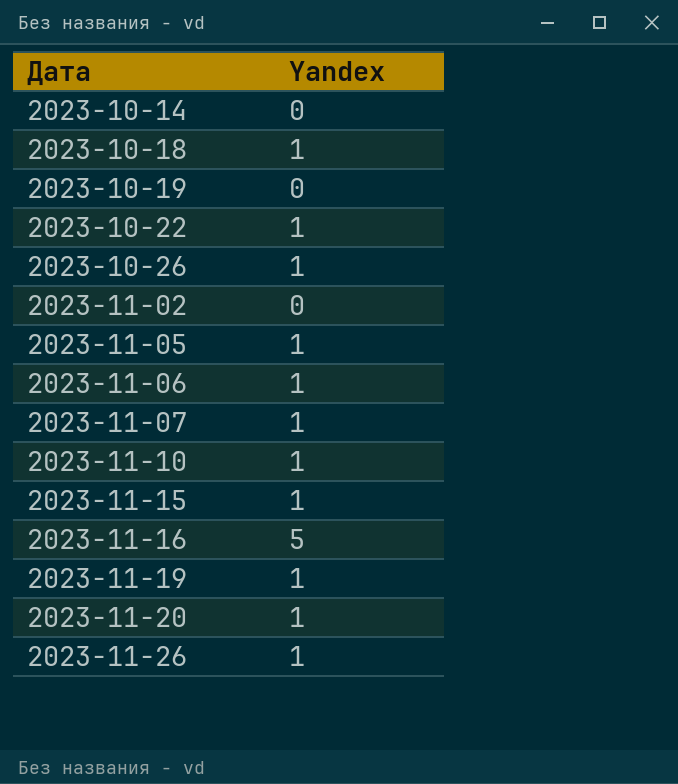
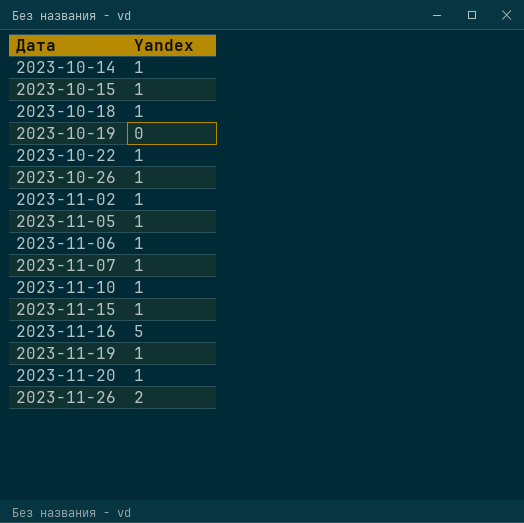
2023-10-14 | Yandex: 0 -> 1
row 2023-10-15: none -> 1
2023-11-02 | Yandex: 0 -> 1
2023-11-26 | Yandex: 1 -> 2

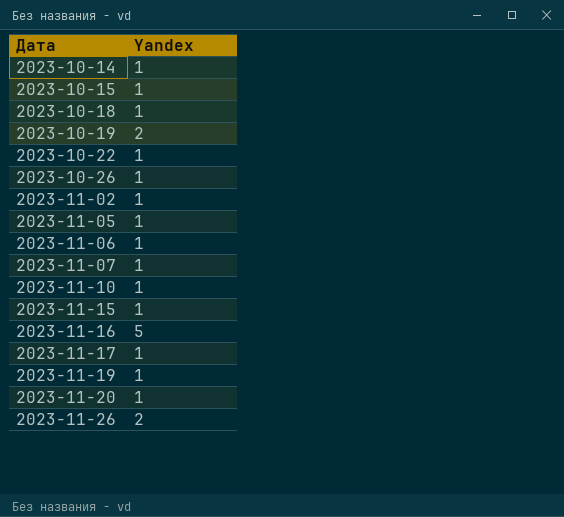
2023-10-19 | Yandex: 0 -> 2
row 2023-11-17: none -> 1

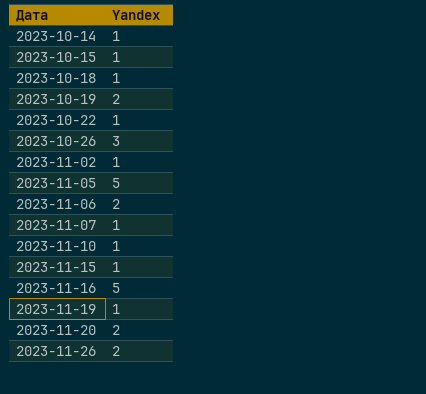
row 2023-11-17: 1 -> none
2023-10-26 | Yandex: 1 -> 3
2023-11-05 | Yandex: 1 -> 5
2023-11-06 | Yandex: 1 -> 2
2023-11-20 | Yandex: 1 -> 2

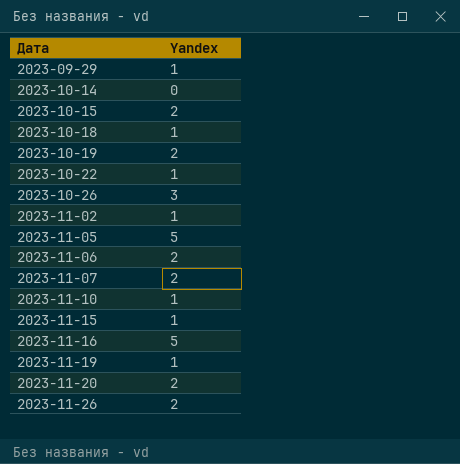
row 2023-09-29: none -> 1
2023-10-14 | Yandex: 1 -> 0
2023-10-15 | Yandex: 1 -> 2
2023-11-07 | Yandex: 1 -> 2

